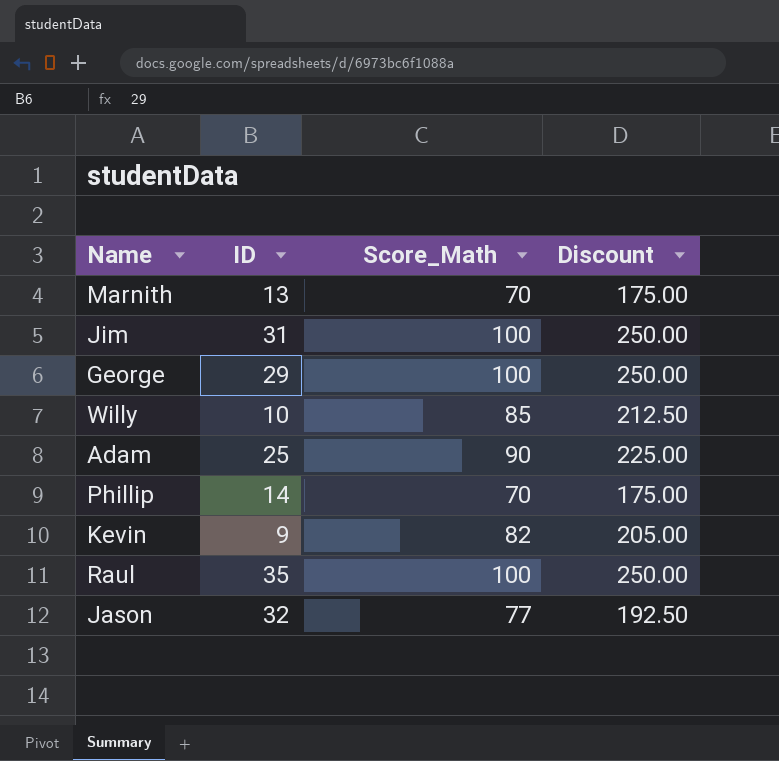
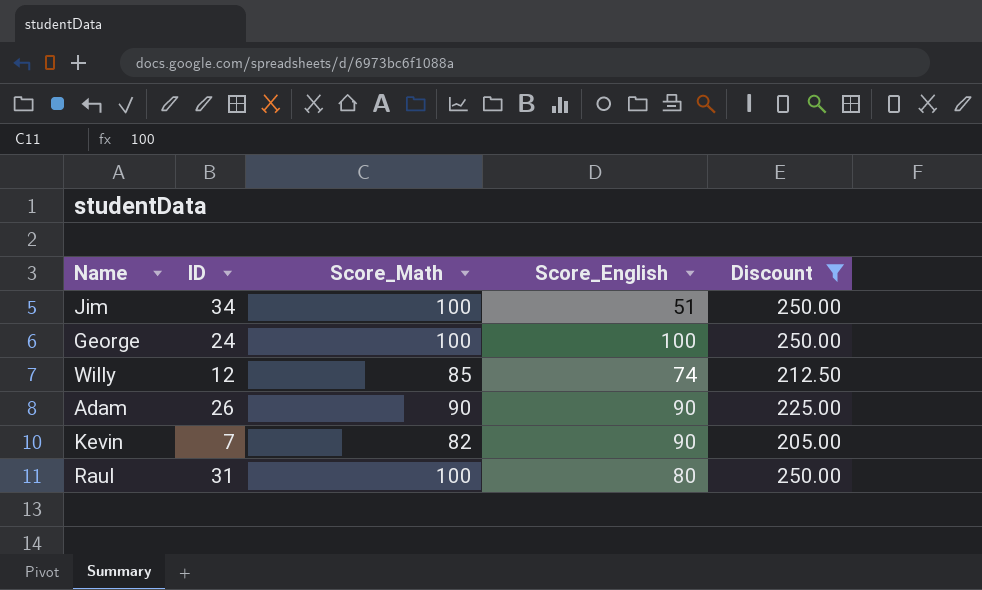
filter: none -> Discount >= 205.00
column Score_English | position: none -> 4
Jim | ID: 31 -> 34
George | ID: 29 -> 24
Willy | ID: 10 -> 12
Adam | ID: 25 -> 26
Kevin | ID: 9 -> 7
Raul | ID: 35 -> 31

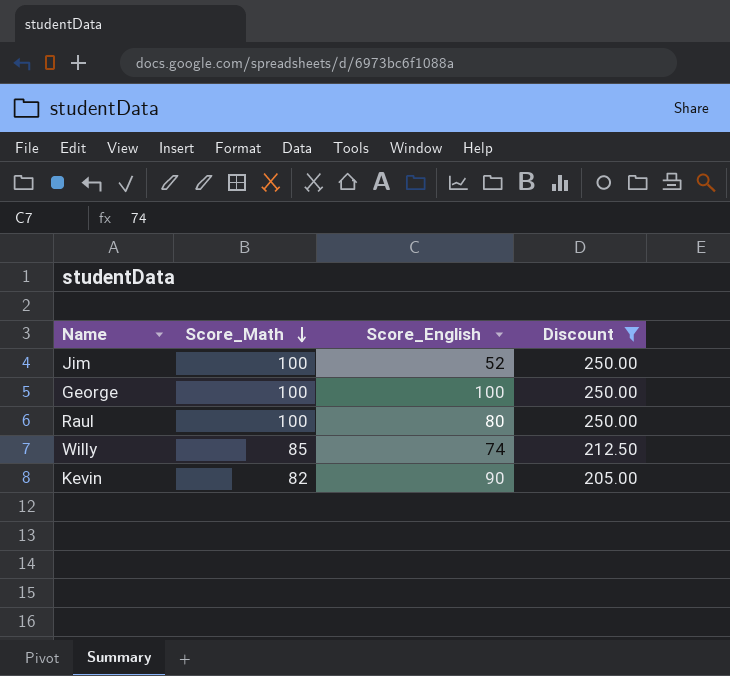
row order: none -> Score_Math descending
column ID | position: 2 -> none
row Adam: 26 | 90 | 90 | 225.00 -> none
Jim | Score_English: 51 -> 52

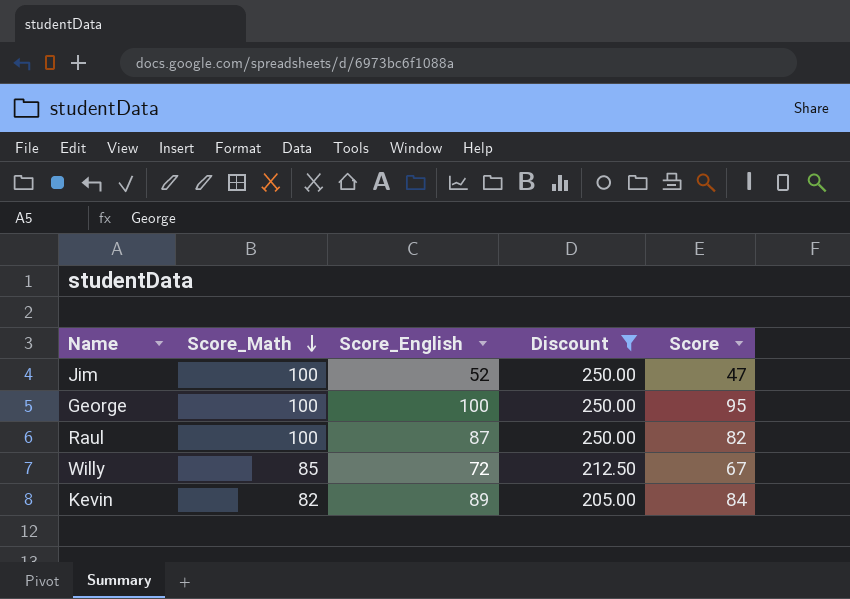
column Score | formula: none -> [Score_English] - 5
Raul | Score_English: 80 -> 87
Willy | Score_English: 74 -> 72
Kevin | Score_English: 90 -> 89

